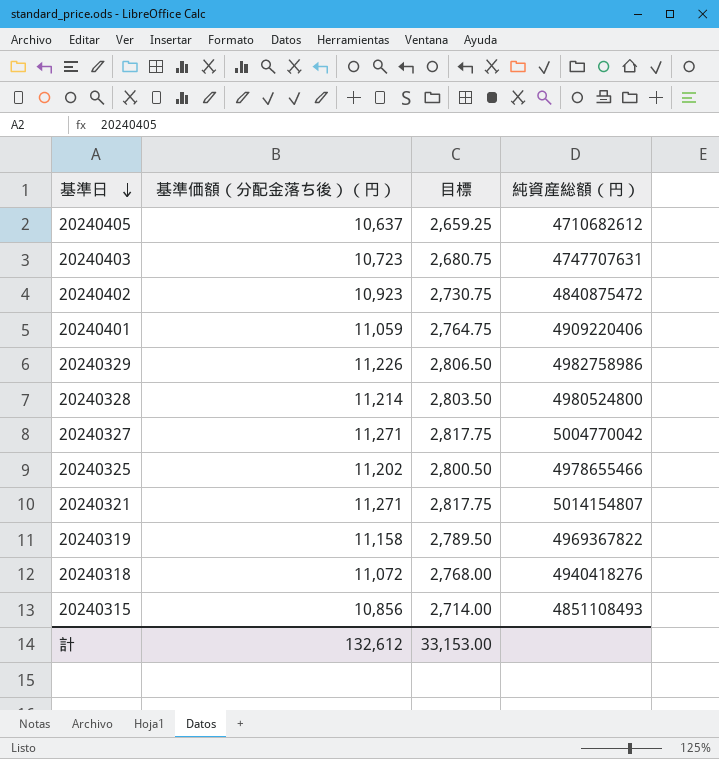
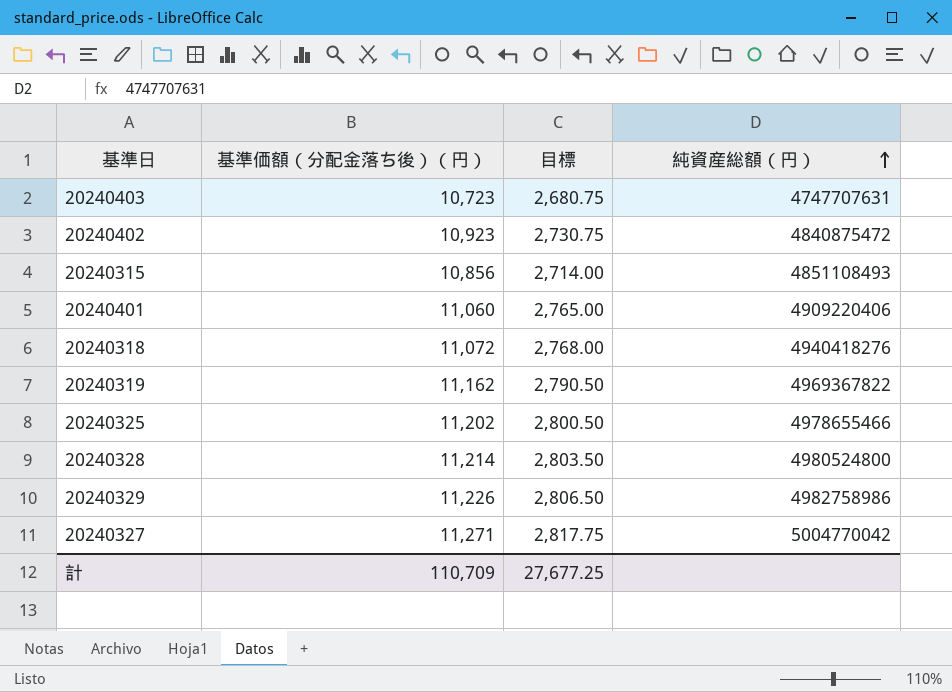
row order: 基準日 descending -> 純資産総額（円） ascending
row 20240405: 10,637 | 2,659.25 | 4710682612 -> none
row 20240321: 11,271 | 2,817.75 | 5014154807 -> none
20240401 | 基準価額（分配金落ち後）（円）: 11,059 -> 11,060
20240401 | 目標: 2,764.75 -> 2,765.00
20240319 | 基準価額（分配金落ち後）（円）: 11,158 -> 11,162
20240319 | 目標: 2,789.50 -> 2,790.50
計 | 基準価額（分配金落ち後）（円）: 132,612 -> 110,709
計 | 目標: 33,153.00 -> 27,677.25

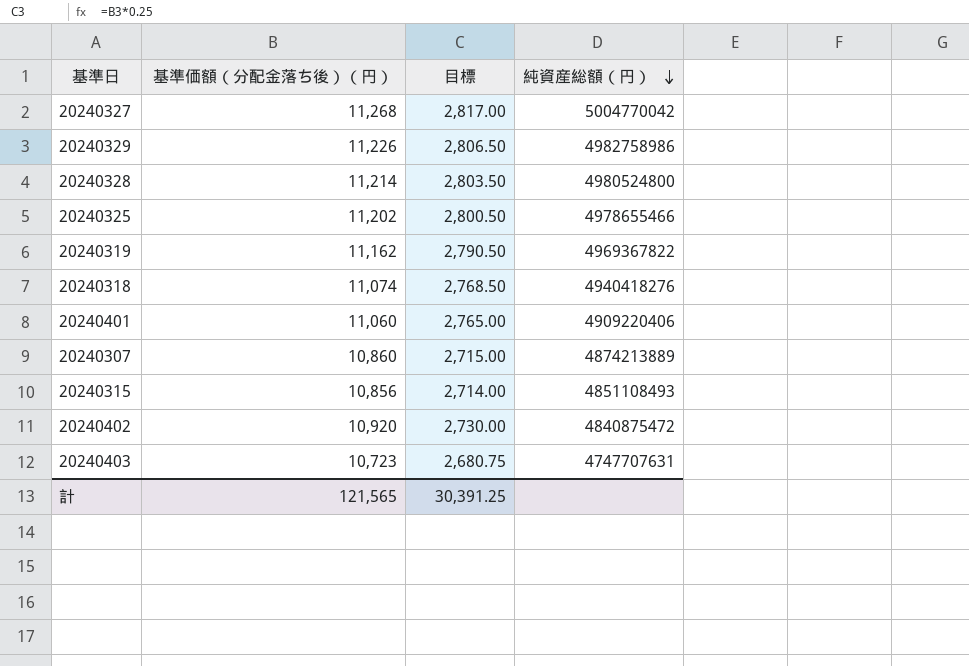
row order: 純資産総額（円） ascending -> 純資産総額（円） descending
20240327 | 基準価額（分配金落ち後）（円）: 11,271 -> 11,268
20240327 | 目標: 2,817.75 -> 2,817.00
20240318 | 基準価額（分配金落ち後）（円）: 11,072 -> 11,074
20240318 | 目標: 2,768.00 -> 2,768.50
row 20240307: none -> 10,860 | 2,715.00 | 4874213889
20240402 | 基準価額（分配金落ち後）（円）: 10,923 -> 10,920
20240402 | 目標: 2,730.75 -> 2,730.00
計 | 基準価額（分配金落ち後）（円）: 110,709 -> 121,565
計 | 目標: 27,677.25 -> 30,391.25

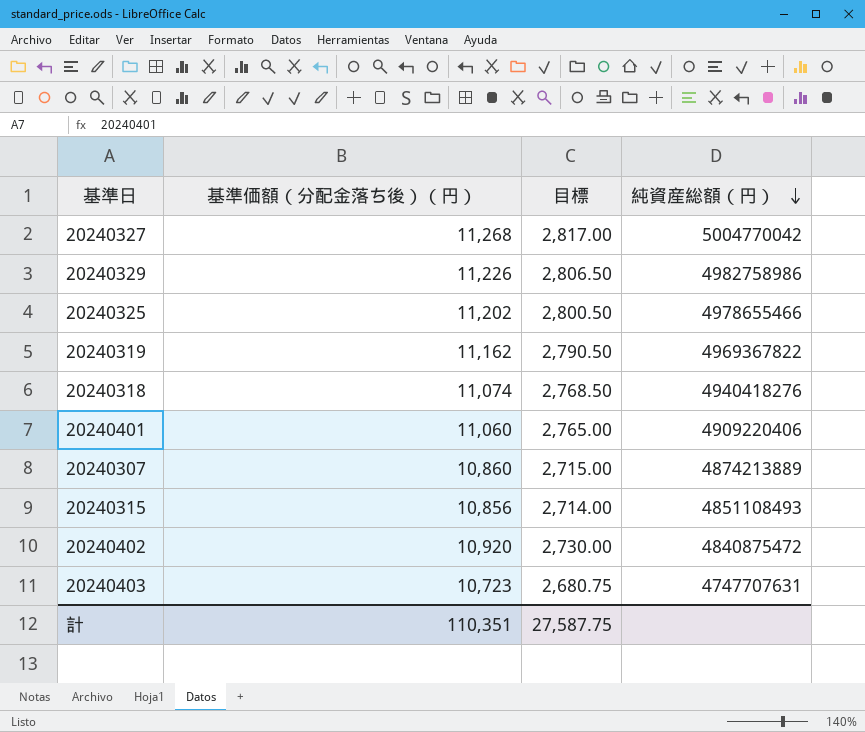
row 20240328: 11,214 | 2,803.50 | 4980524800 -> none
計 | 基準価額（分配金落ち後）（円）: 121,565 -> 110,351
計 | 目標: 30,391.25 -> 27,587.75

